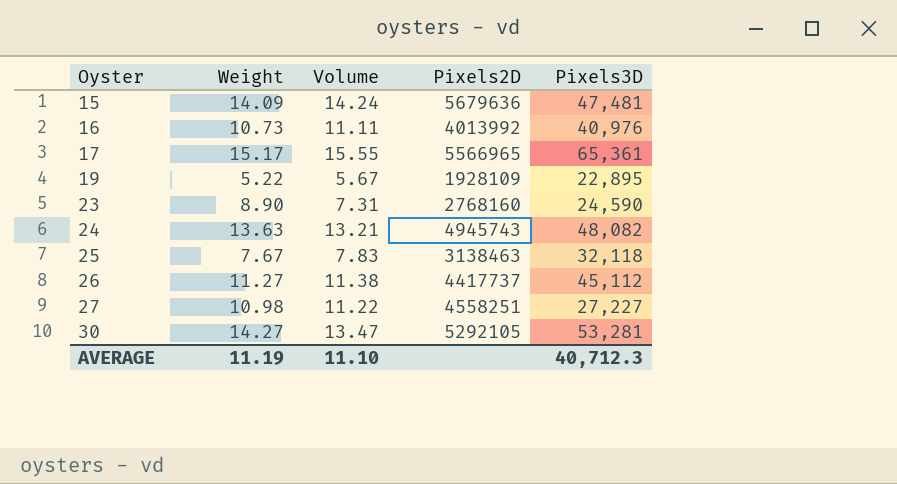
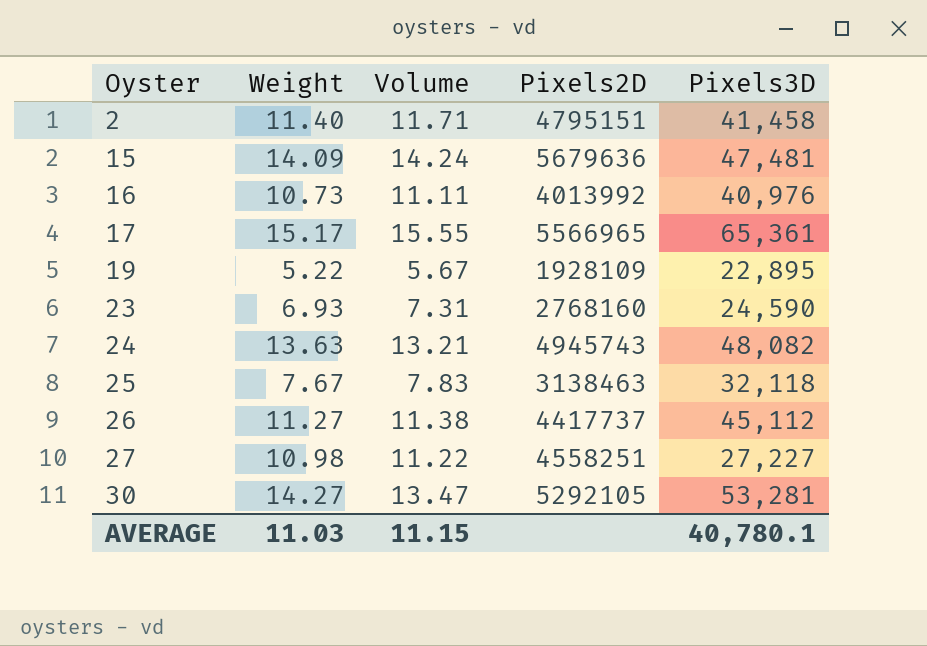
row 2: none -> 11.40 | 11.71 | 4795151 | 41,458
23 | Weight: 8.90 -> 6.93
AVERAGE | Weight: 11.19 -> 11.03
AVERAGE | Volume: 11.10 -> 11.15
AVERAGE | Pixels3D: 40,712.3 -> 40,780.1

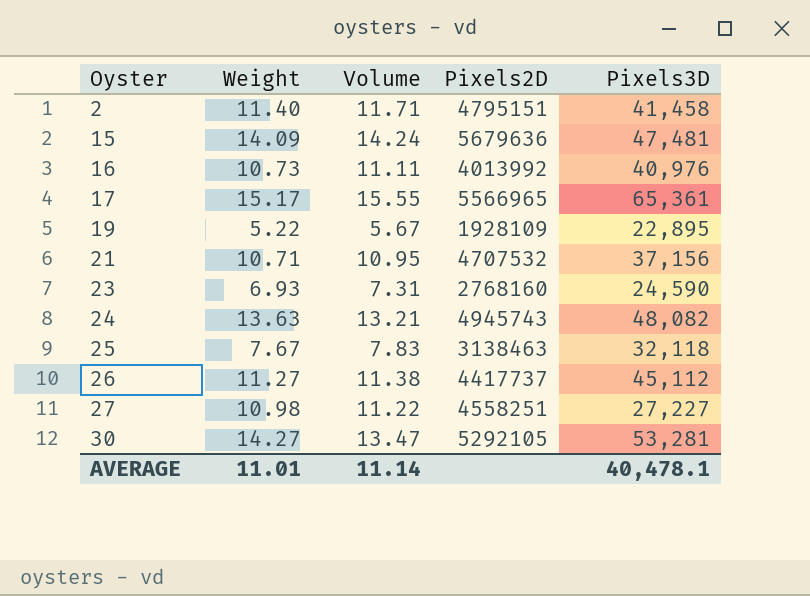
row 21: none -> 10.71 | 10.95 | 4707532 | 37,156
AVERAGE | Weight: 11.03 -> 11.01
AVERAGE | Volume: 11.15 -> 11.14
AVERAGE | Pixels3D: 40,780.1 -> 40,478.1

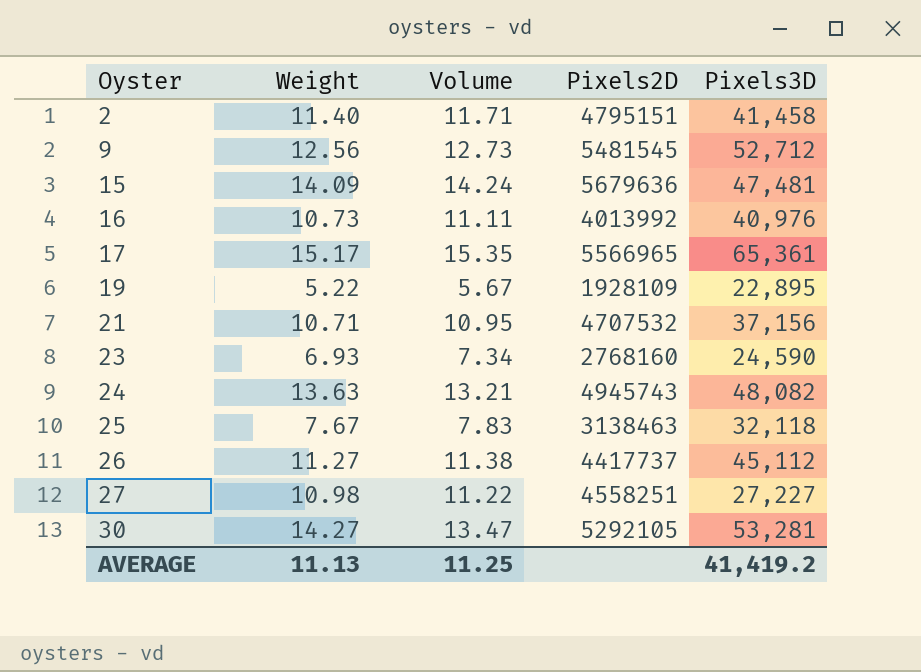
row 9: none -> 12.56 | 12.73 | 5481545 | 52,712
17 | Volume: 15.55 -> 15.35
23 | Volume: 7.31 -> 7.34
AVERAGE | Weight: 11.01 -> 11.13
AVERAGE | Volume: 11.14 -> 11.25
AVERAGE | Pixels3D: 40,478.1 -> 41,419.2

